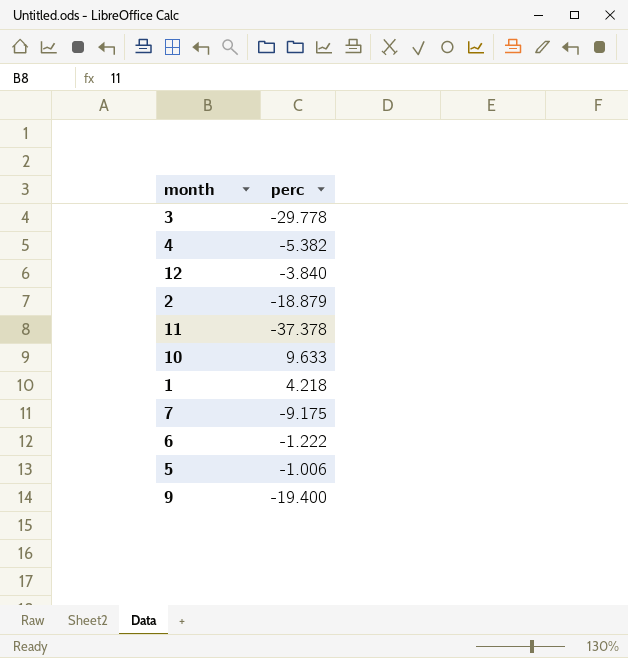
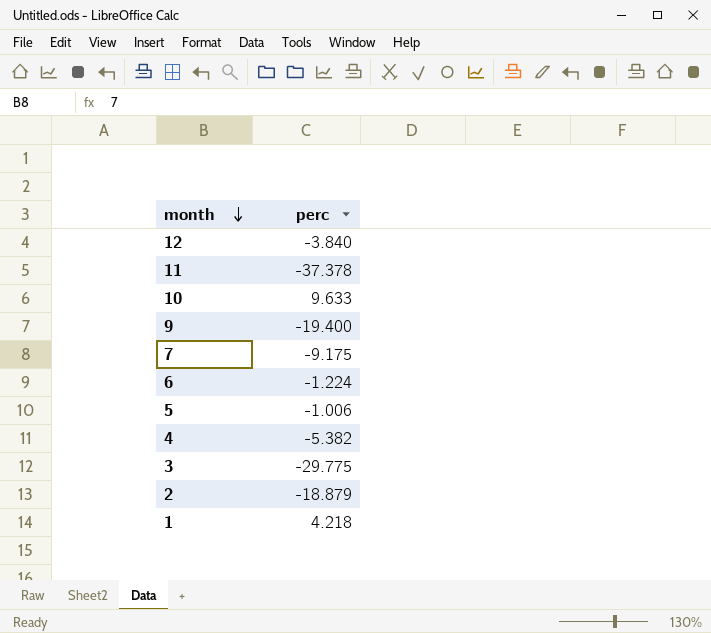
row order: none -> month descending
6 | perc: -1.222 -> -1.224
3 | perc: -29.778 -> -29.775

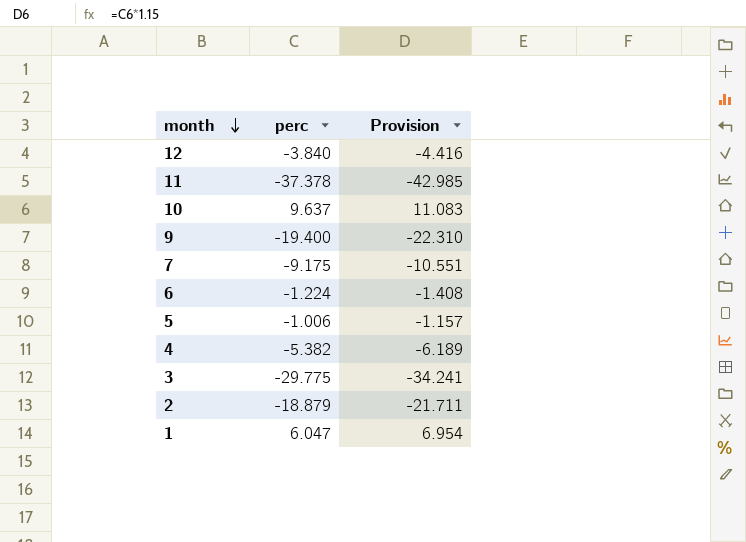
column Provision | formula: none -> [perc] * 1.15
10 | perc: 9.633 -> 9.637
1 | perc: 4.218 -> 6.047

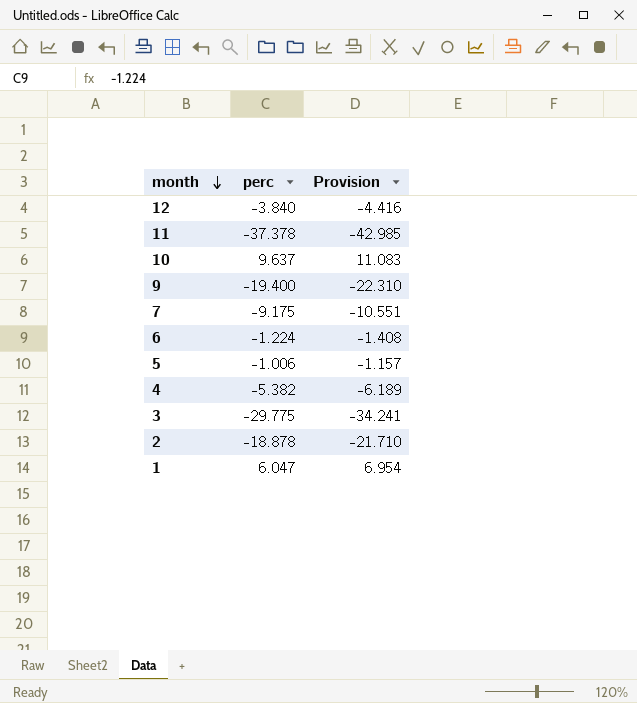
2 | perc: -18.879 -> -18.878
2 | Provision: -21.711 -> -21.710

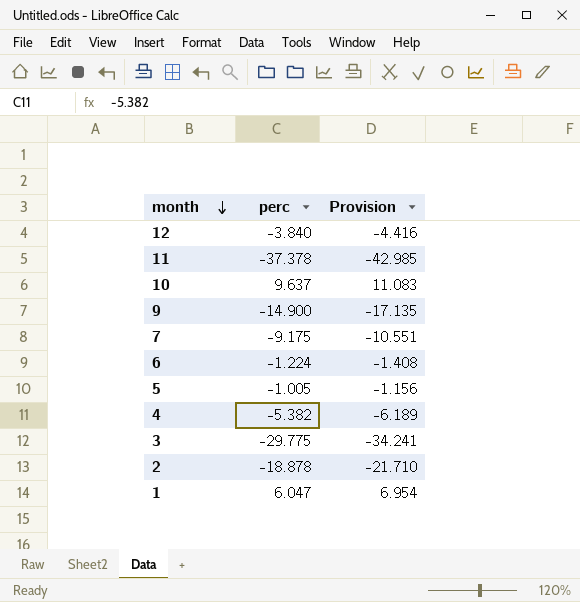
9 | perc: -19.400 -> -14.900
9 | Provision: -22.310 -> -17.135
5 | perc: -1.006 -> -1.005
5 | Provision: -1.157 -> -1.156

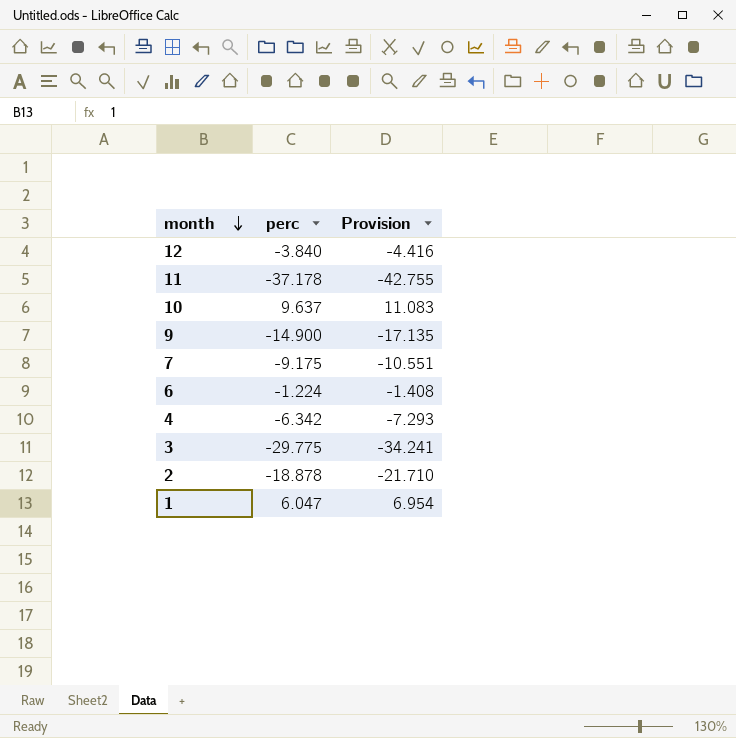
row 5: -1.005 | -1.156 -> none
11 | perc: -37.378 -> -37.178
11 | Provision: -42.985 -> -42.755
4 | perc: -5.382 -> -6.342
4 | Provision: -6.189 -> -7.293

